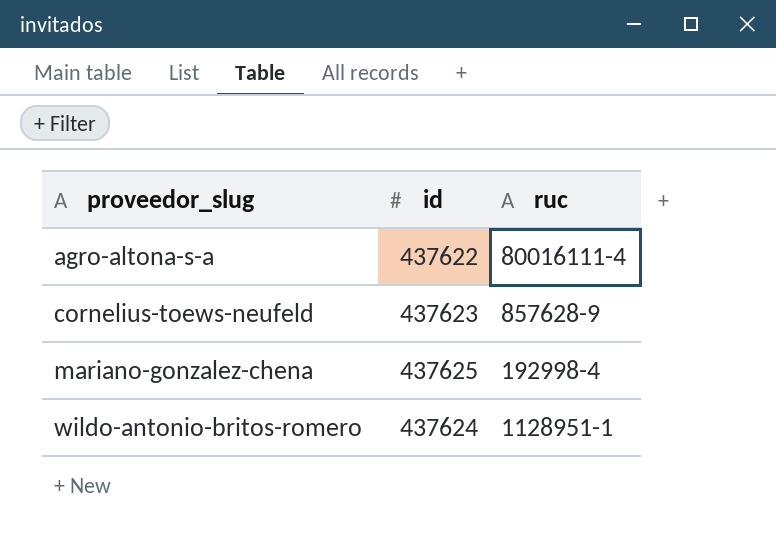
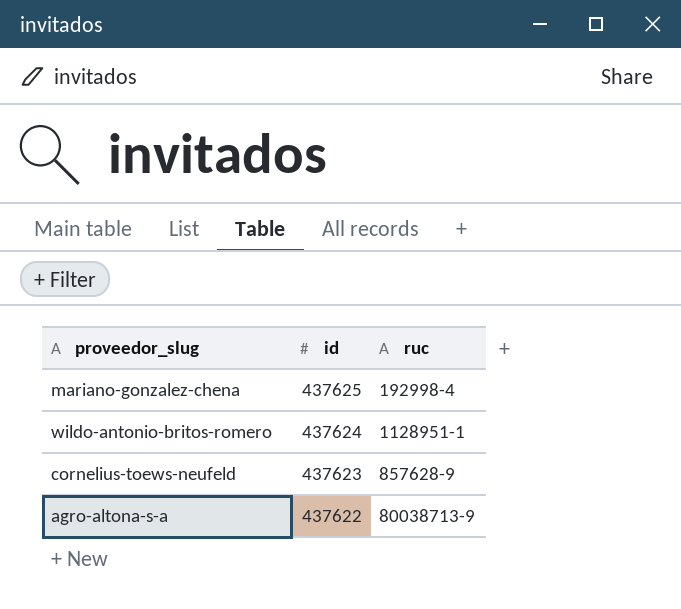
row order: proveedor_slug ascending -> id descending
agro-altona-s-a | ruc: 80016111-4 -> 80038713-9

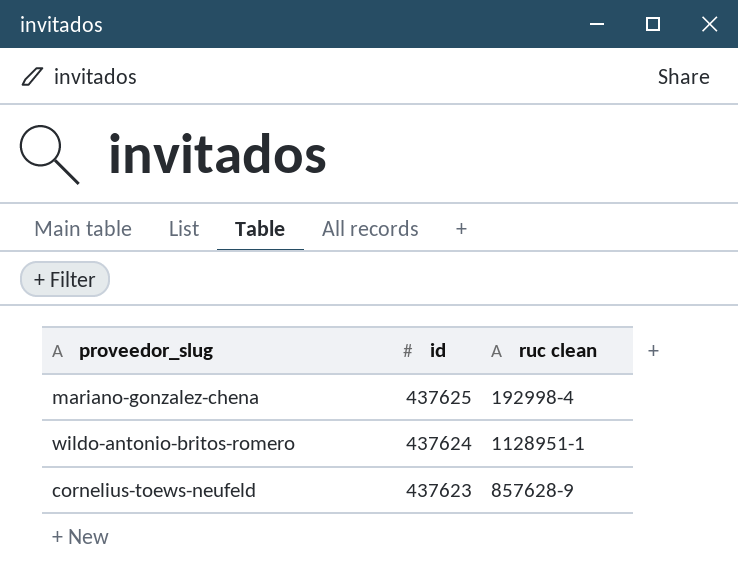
column name: ruc -> ruc clean
row agro-altona-s-a: 437622 | 80038713-9 -> none

